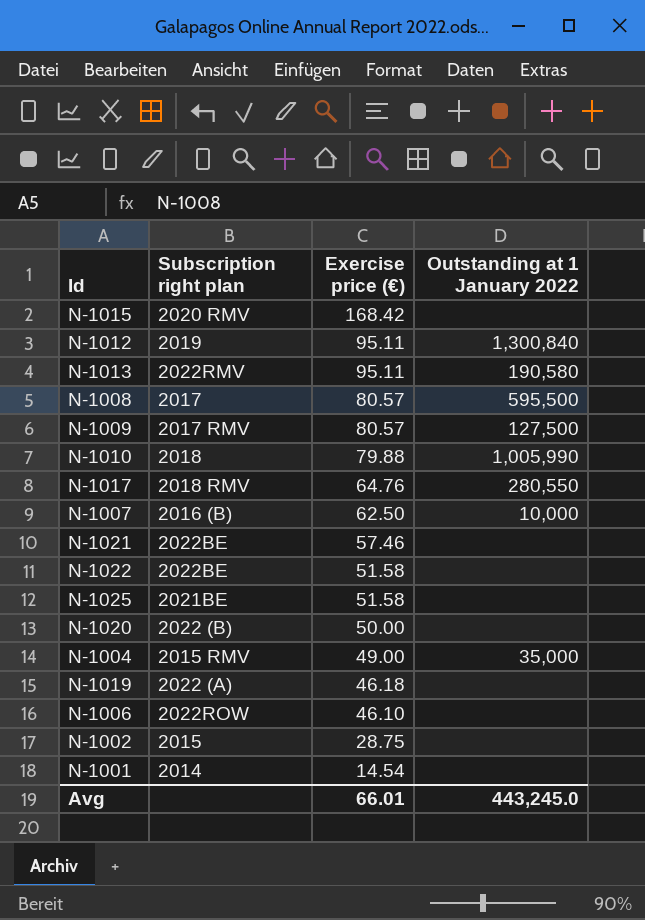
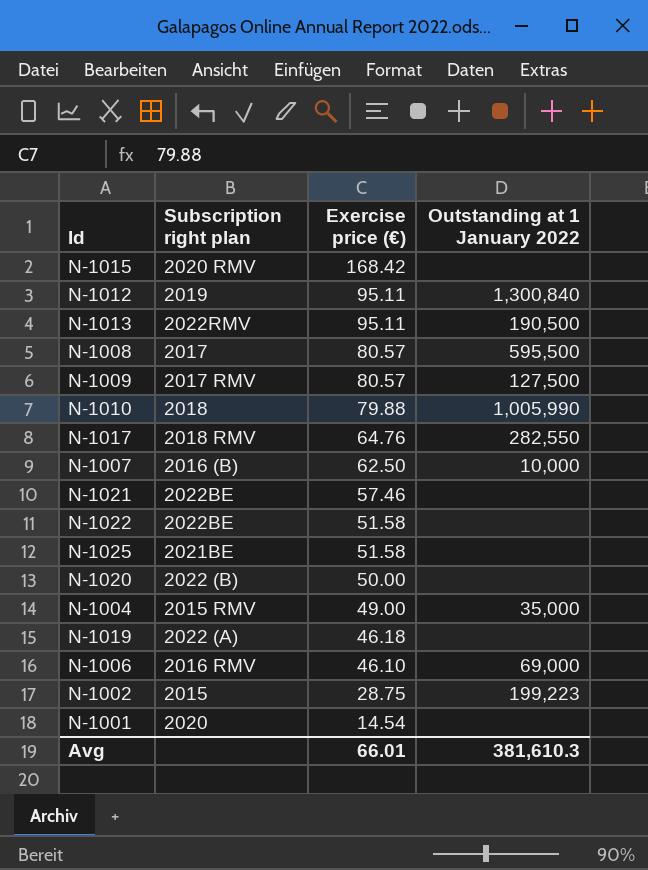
N-1013 | Outstanding at 1 January 2022: 190,580 -> 190,500
N-1017 | Outstanding at 1 January 2022: 280,550 -> 282,550
N-1006 | Subscription right plan: 2022ROW -> 2016 RMV
N-1006 | Outstanding at 1 January 2022: none -> 69,000
N-1002 | Outstanding at 1 January 2022: none -> 199,223
N-1001 | Subscription right plan: 2014 -> 2020
Avg | Outstanding at 1 January 2022: 443,245.0 -> 381,610.3

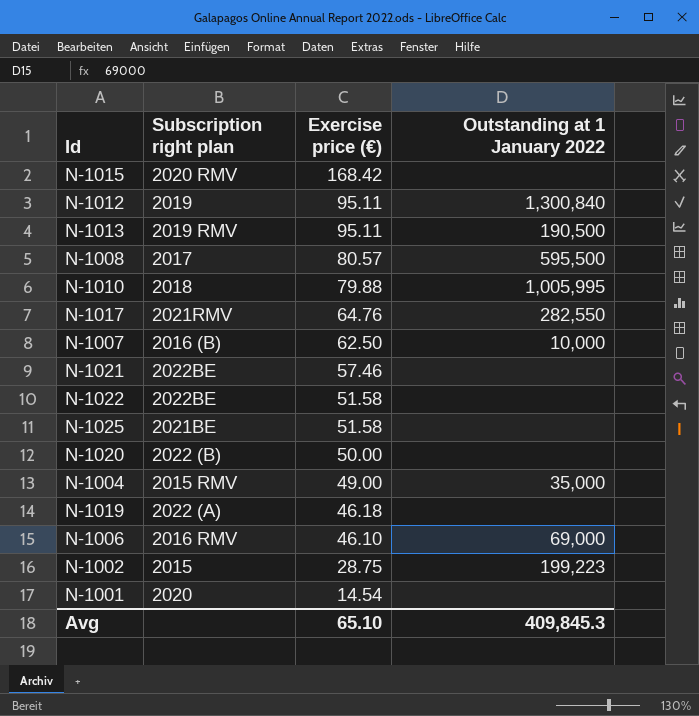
row N-1009: 2017 RMV | 80.57 | 127,500 -> none
N-1013 | Subscription right plan: 2022RMV -> 2019 RMV
N-1010 | Outstanding at 1 January 2022: 1,005,990 -> 1,005,995
N-1017 | Subscription right plan: 2018 RMV -> 2021RMV
Avg | Exercise price (€): 66.01 -> 65.10
Avg | Outstanding at 1 January 2022: 381,610.3 -> 409,845.3

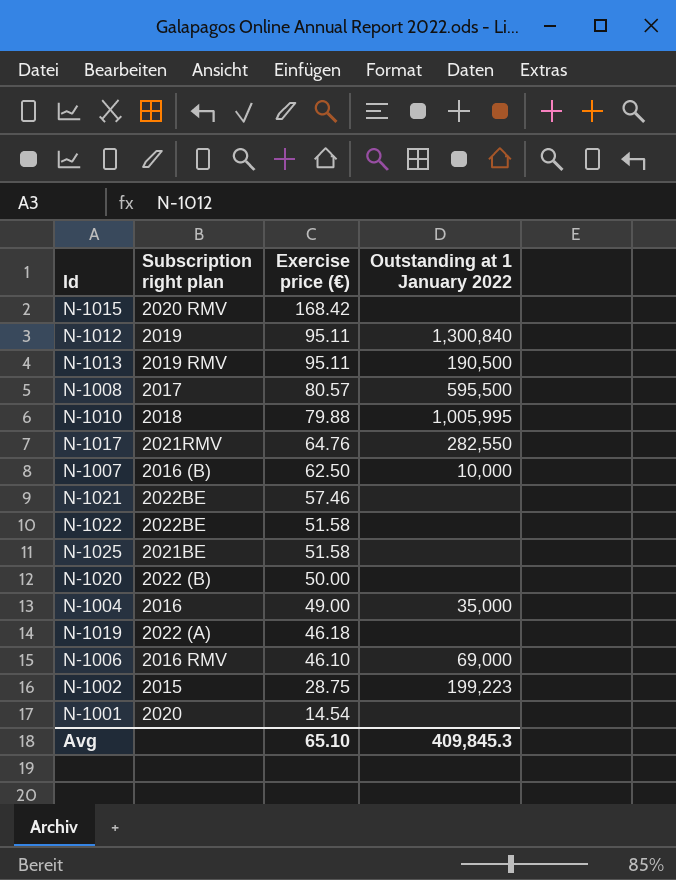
N-1004 | Subscription right plan: 2015 RMV -> 2016

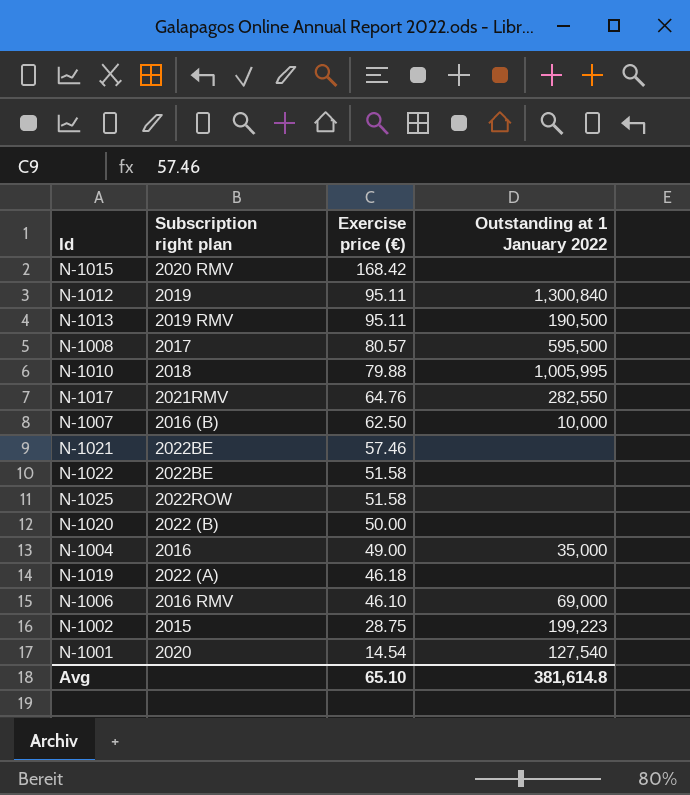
N-1025 | Subscription right plan: 2021BE -> 2022ROW
N-1001 | Outstanding at 1 January 2022: none -> 127,540
Avg | Outstanding at 1 January 2022: 409,845.3 -> 381,614.8

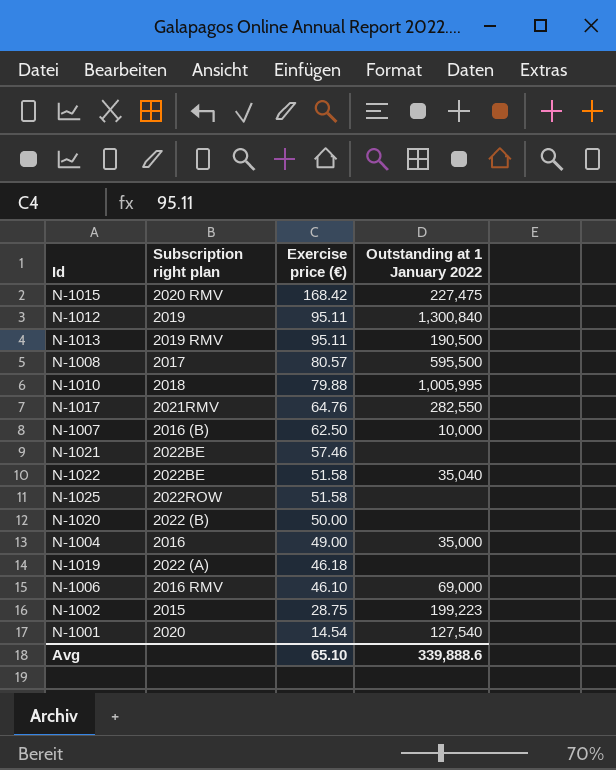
N-1015 | Outstanding at 1 January 2022: none -> 227,475
N-1022 | Outstanding at 1 January 2022: none -> 35,040
Avg | Outstanding at 1 January 2022: 381,614.8 -> 339,888.6

